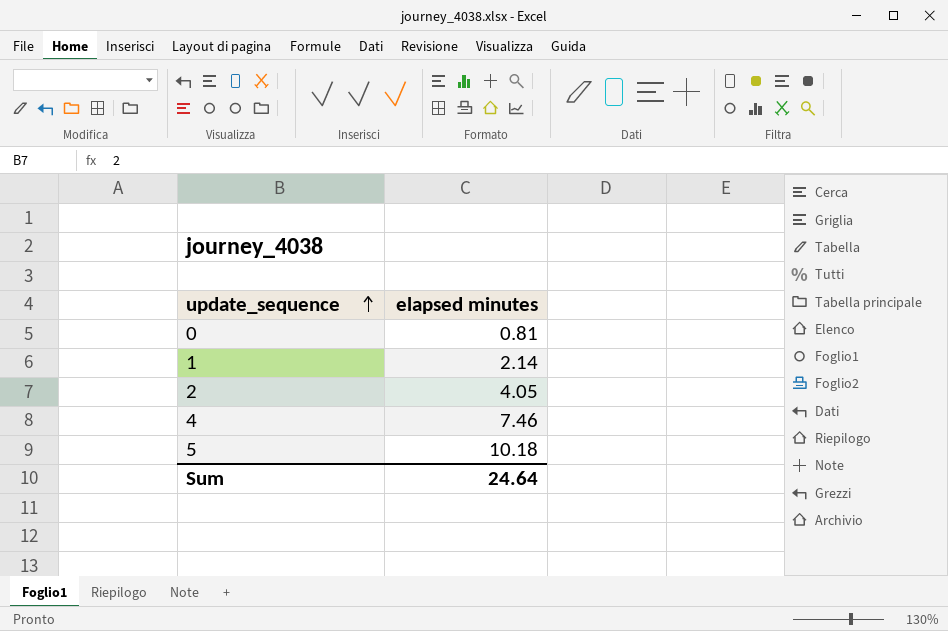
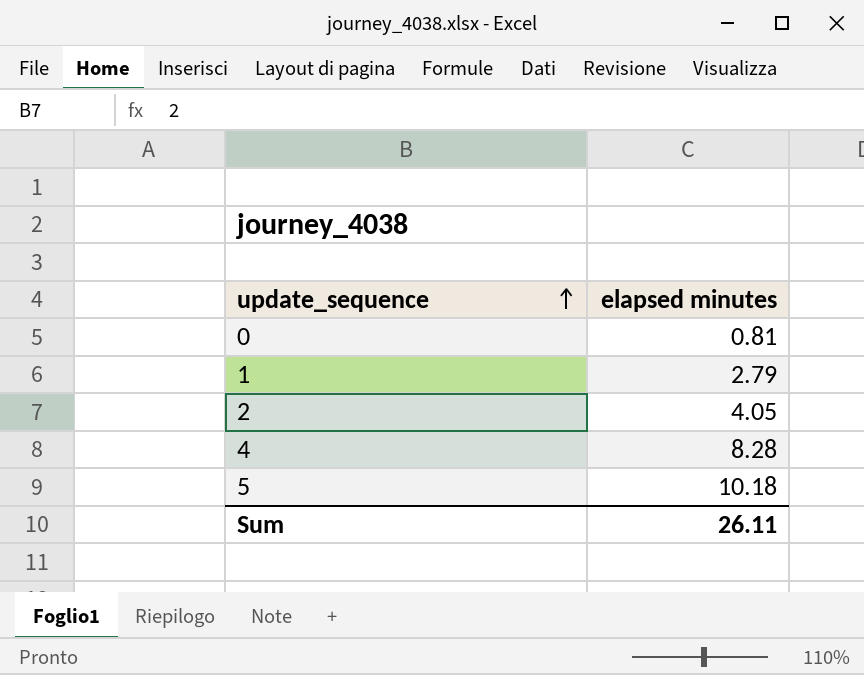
1 | elapsed minutes: 2.14 -> 2.79
4 | elapsed minutes: 7.46 -> 8.28
Sum | elapsed minutes: 24.64 -> 26.11

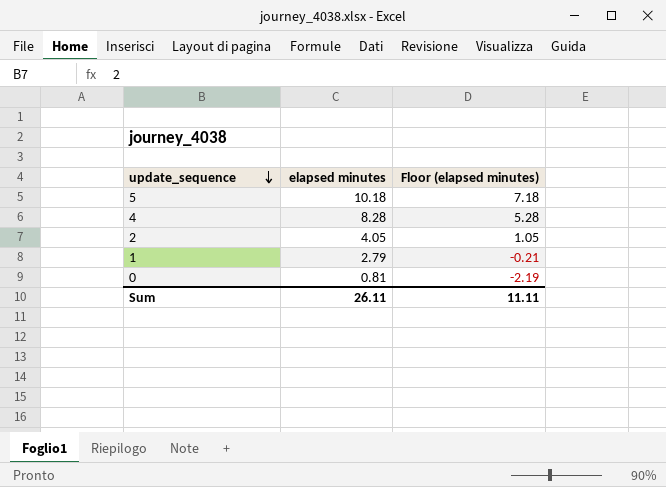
row order: update_sequence ascending -> update_sequence descending
column Floor (elapsed minutes) | formula: none -> [elapsed minutes] - 3

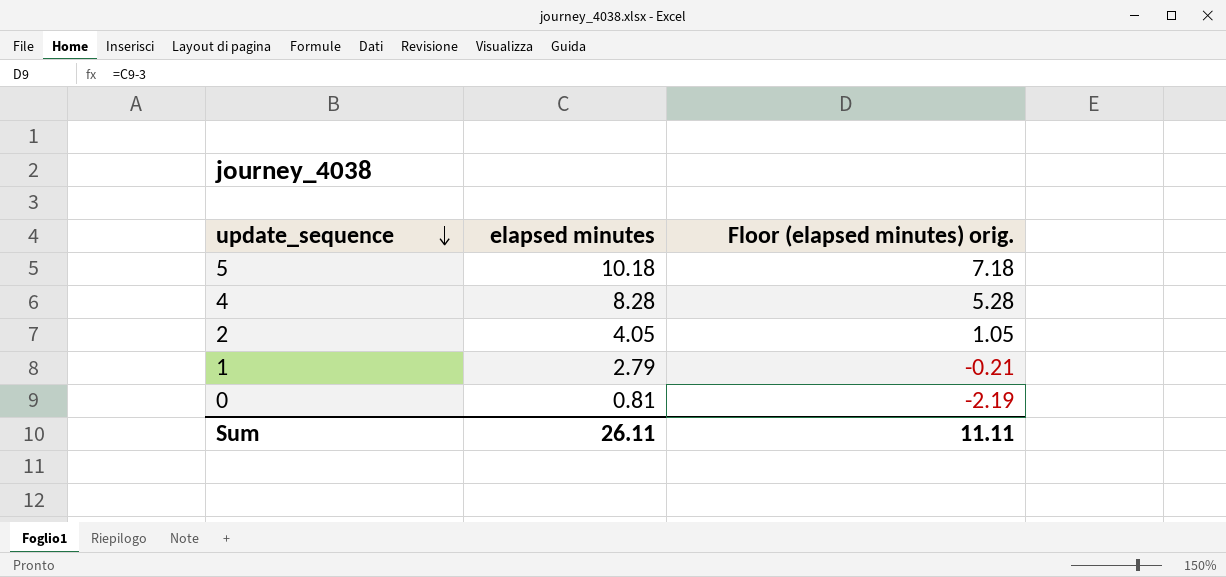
column name: Floor (elapsed minutes) -> Floor (elapsed minutes) orig.

